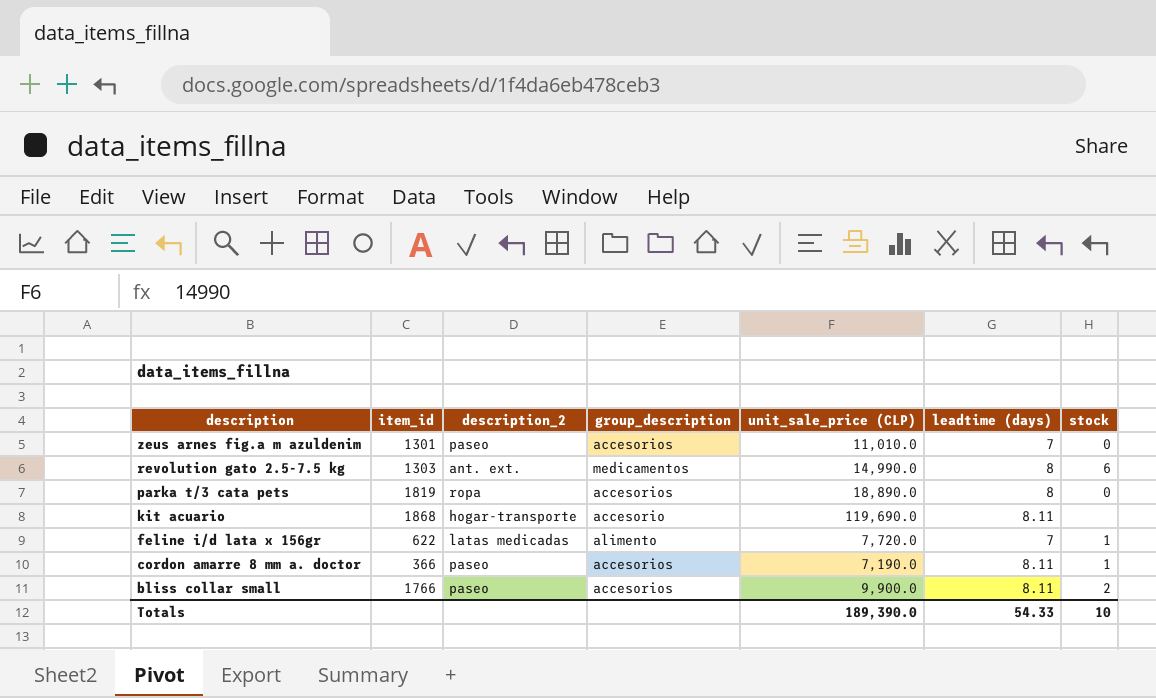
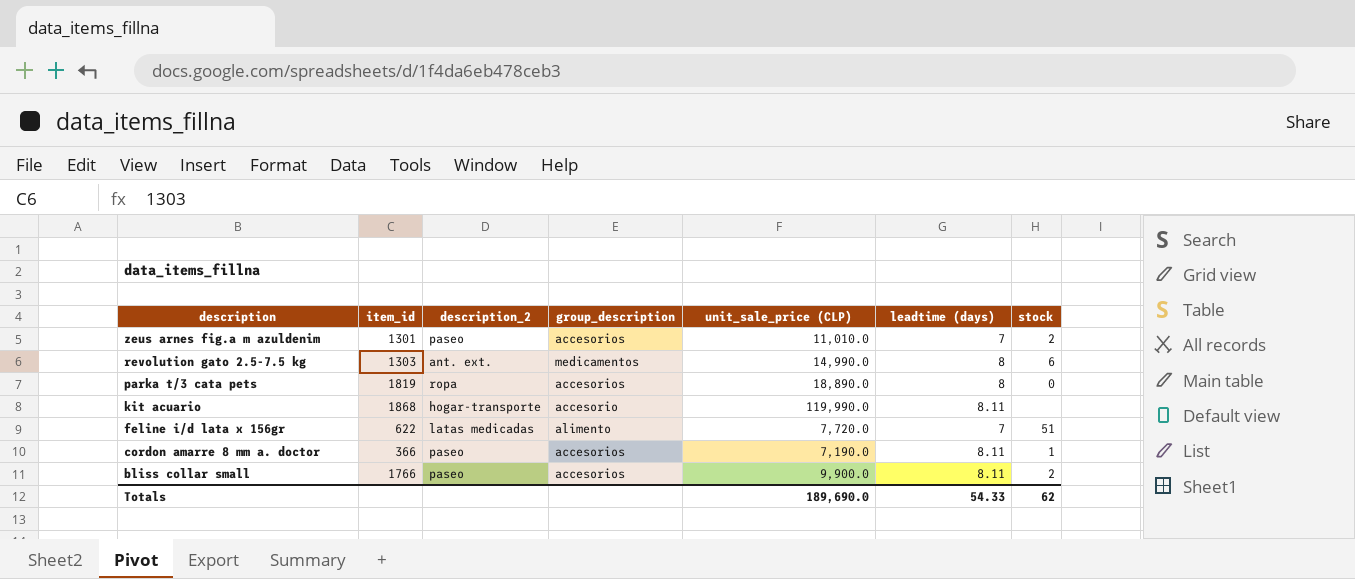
zeus arnes fig.a m azuldenim | stock: 0 -> 2
kit acuario | unit_sale_price (CLP): 119,690.0 -> 119,990.0
feline i/d lata x 156gr | stock: 1 -> 51
Totals | unit_sale_price (CLP): 189,390.0 -> 189,690.0
Totals | stock: 10 -> 62

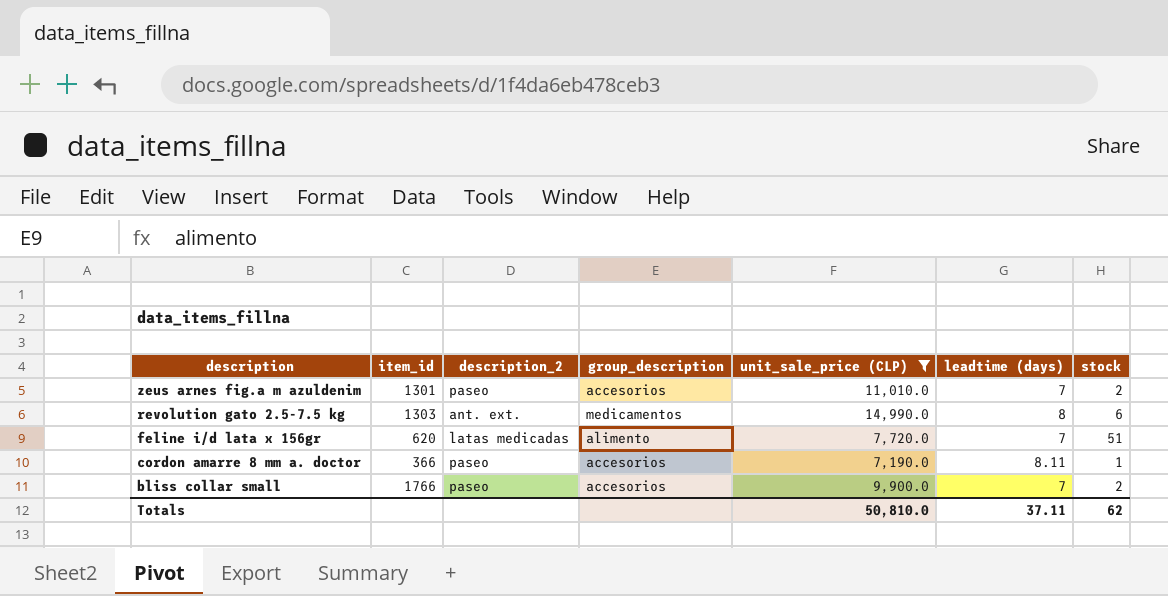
filter: none -> unit_sale_price (CLP) <= 14,990.0
feline i/d lata x 156gr | item_id: 622 -> 620
bliss collar small | leadtime (days): 8.11 -> 7
Totals | unit_sale_price (CLP): 189,690.0 -> 50,810.0
Totals | leadtime (days): 54.33 -> 37.11

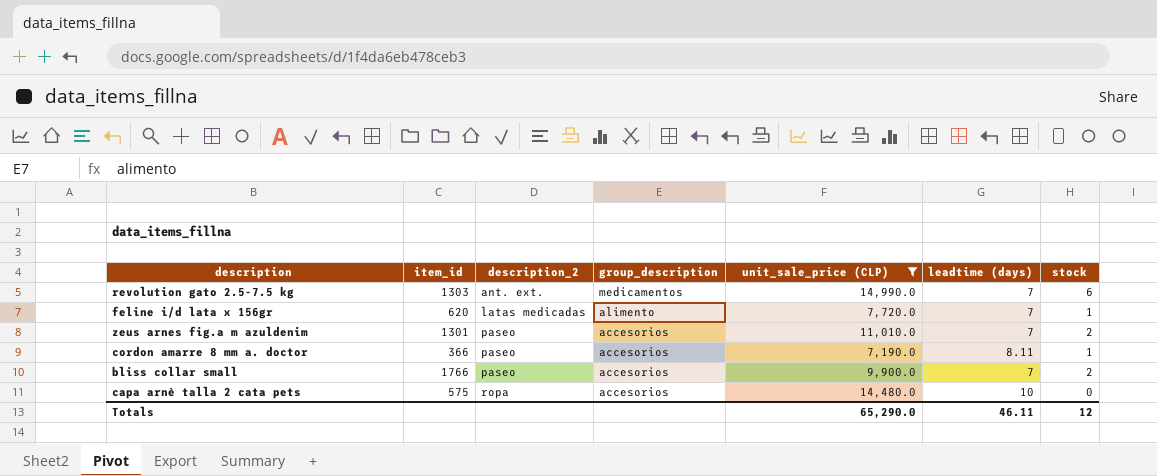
row order: description descending -> description_2 ascending
revolution gato 2.5-7.5 kg | leadtime (days): 8 -> 7
feline i/d lata x 156gr | stock: 51 -> 1
row capa arnè talla 2 cata pets: none -> 575 | ropa | accesorios | 14,480.0 | 10 | 0
Totals | unit_sale_price (CLP): 50,810.0 -> 65,290.0
Totals | leadtime (days): 37.11 -> 46.11
Totals | stock: 62 -> 12

